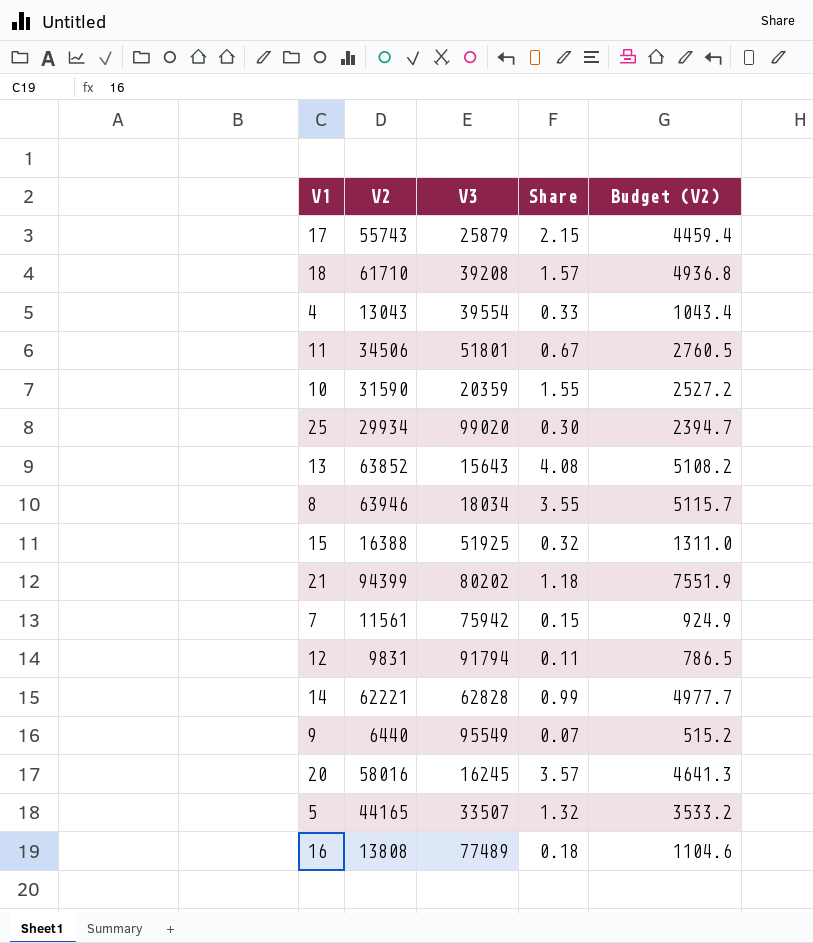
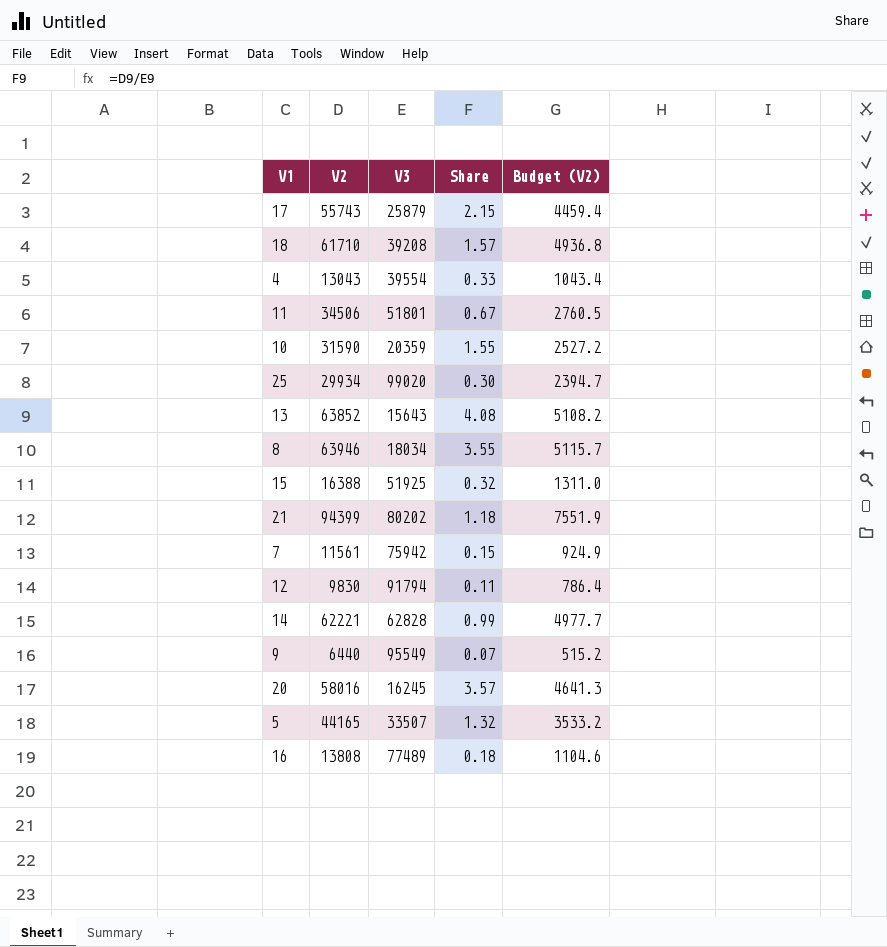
12 | V2: 9831 -> 9830
12 | Budget (V2): 786.5 -> 786.4

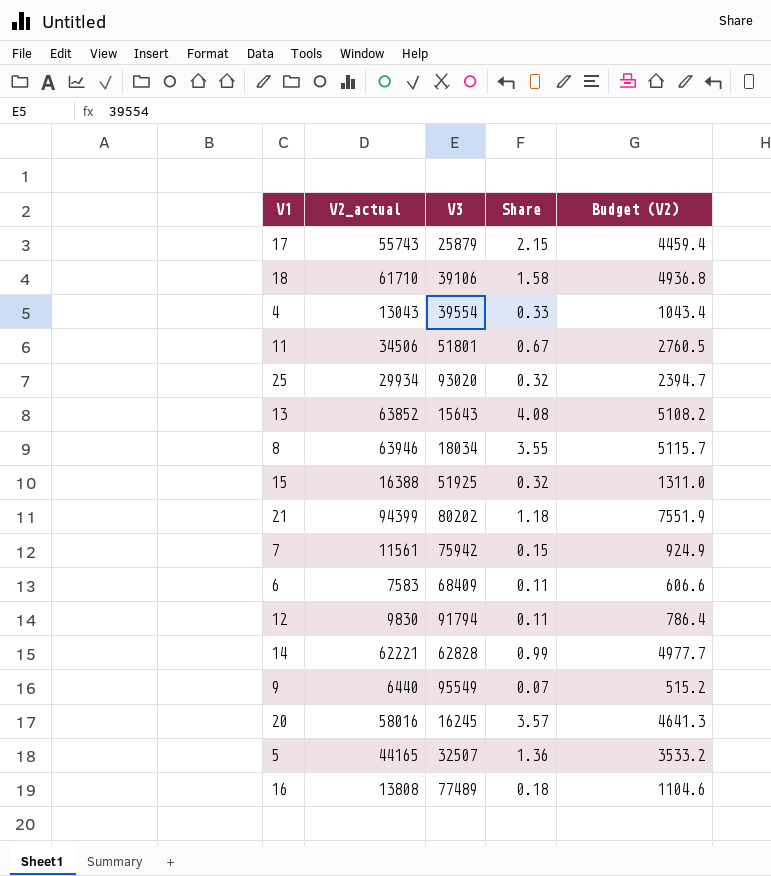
column name: V2 -> V2_actual
row 10: 31590 | 20359 | 1.55 | 2527.2 -> none
18 | V3: 39208 -> 39106
18 | Share: 1.57 -> 1.58
25 | V3: 99020 -> 93020
25 | Share: 0.30 -> 0.32
row 6: none -> 7583 | 68409 | 0.11 | 606.6
5 | V3: 33507 -> 32507
5 | Share: 1.32 -> 1.36

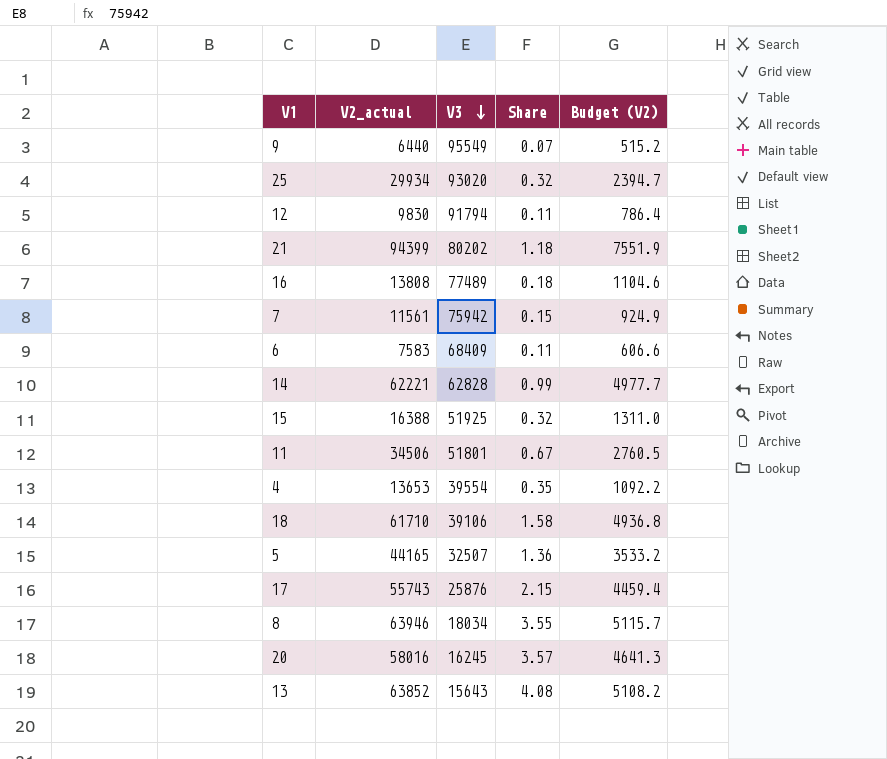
row order: none -> V3 descending
4 | V2_actual: 13043 -> 13653
4 | Share: 0.33 -> 0.35
4 | Budget (V2): 1043.4 -> 1092.2
17 | V3: 25879 -> 25876

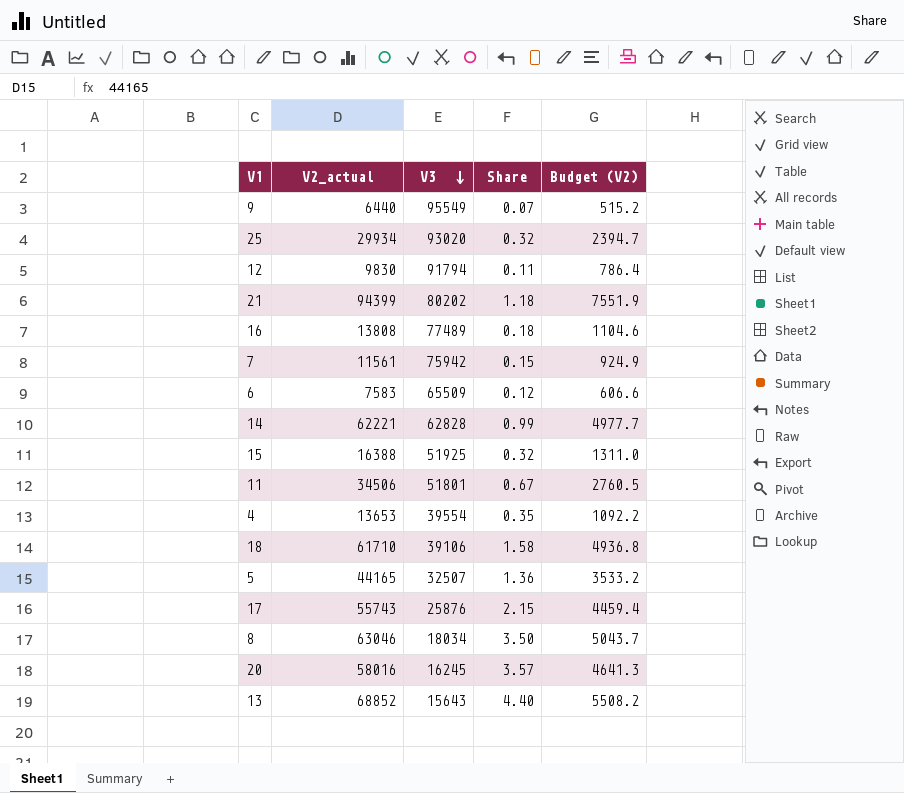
6 | V3: 68409 -> 65509
6 | Share: 0.11 -> 0.12
8 | V2_actual: 63946 -> 63046
8 | Share: 3.55 -> 3.50
8 | Budget (V2): 5115.7 -> 5043.7
13 | V2_actual: 63852 -> 68852
13 | Share: 4.08 -> 4.40
13 | Budget (V2): 5108.2 -> 5508.2

